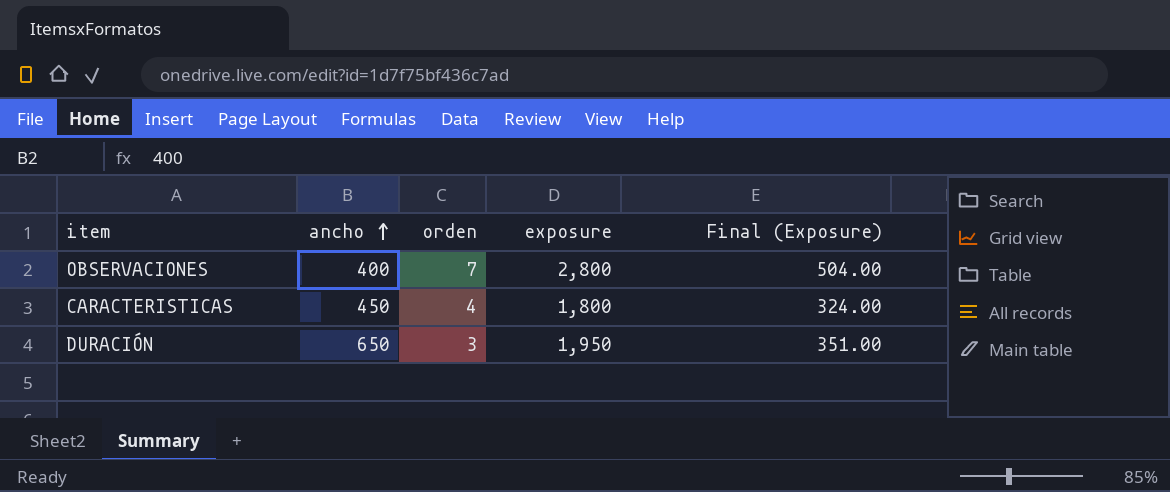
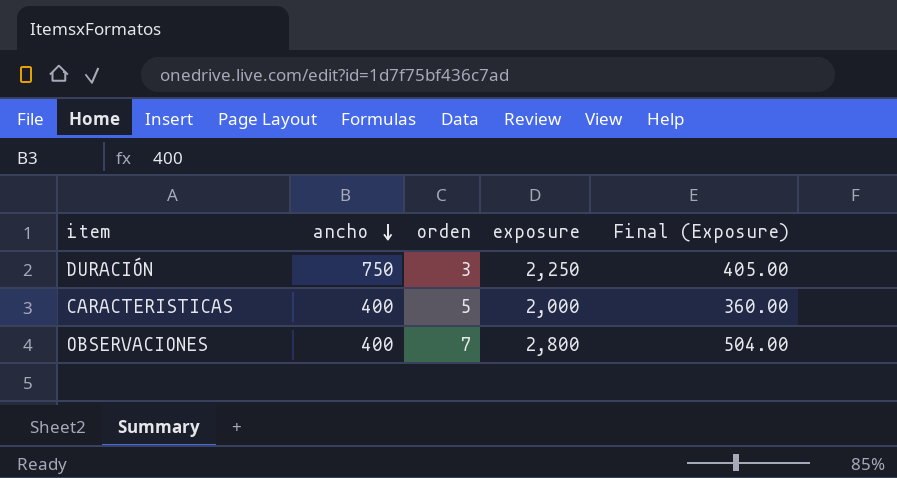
row order: ancho ascending -> ancho descending
DURACIÓN | ancho: 650 -> 750
DURACIÓN | exposure: 1,950 -> 2,250
DURACIÓN | Final (Exposure): 351.00 -> 405.00
CARACTERISTICAS | ancho: 450 -> 400
CARACTERISTICAS | orden: 4 -> 5
CARACTERISTICAS | exposure: 1,800 -> 2,000
CARACTERISTICAS | Final (Exposure): 324.00 -> 360.00

